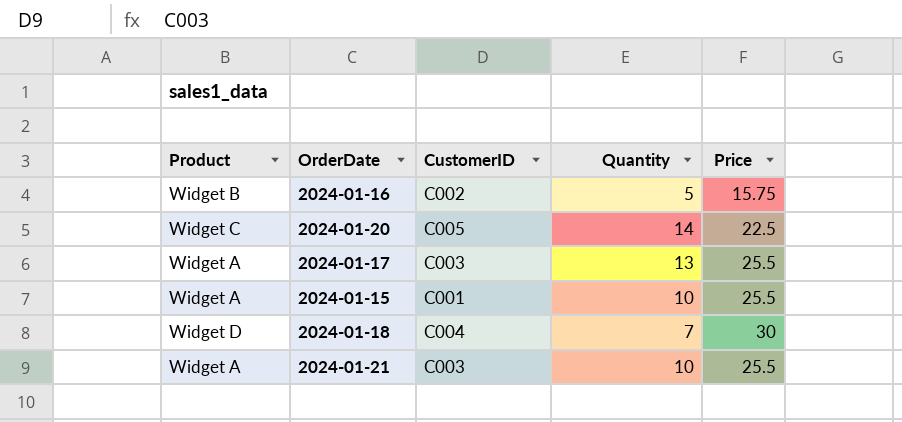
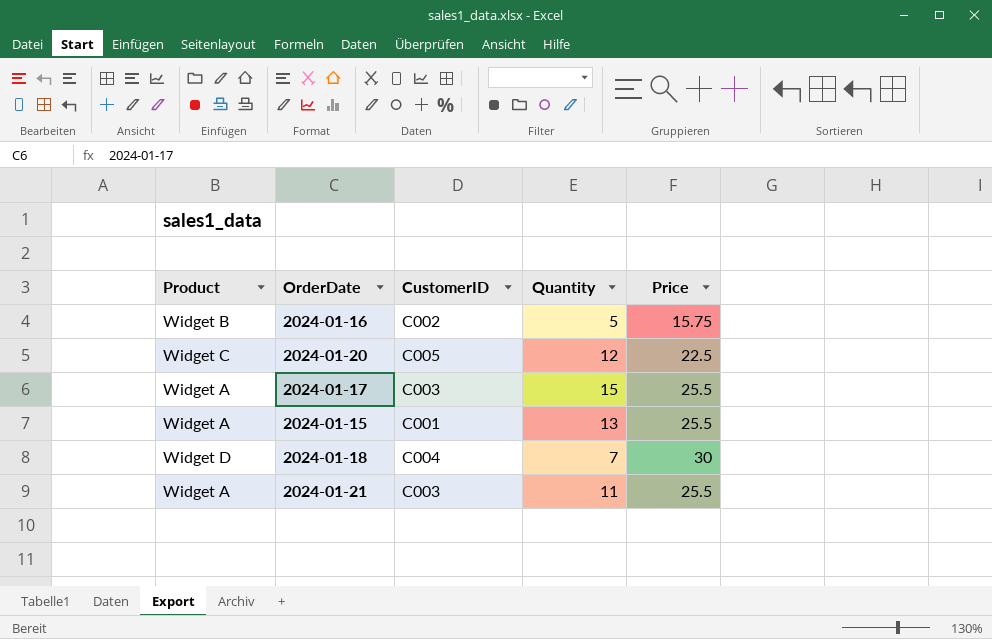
2024-01-20 | Quantity: 14 -> 12
2024-01-17 | Quantity: 13 -> 15
2024-01-15 | Quantity: 10 -> 13
2024-01-21 | Quantity: 10 -> 11

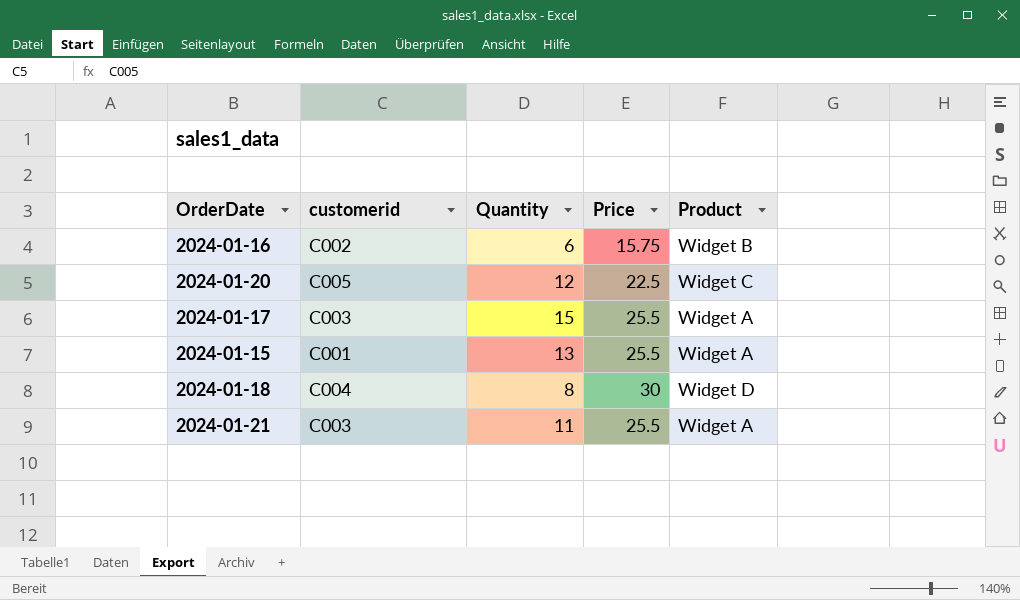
column name: CustomerID -> customerid
column Product | position: 1 -> 5
2024-01-16 | Quantity: 5 -> 6
2024-01-18 | Quantity: 7 -> 8

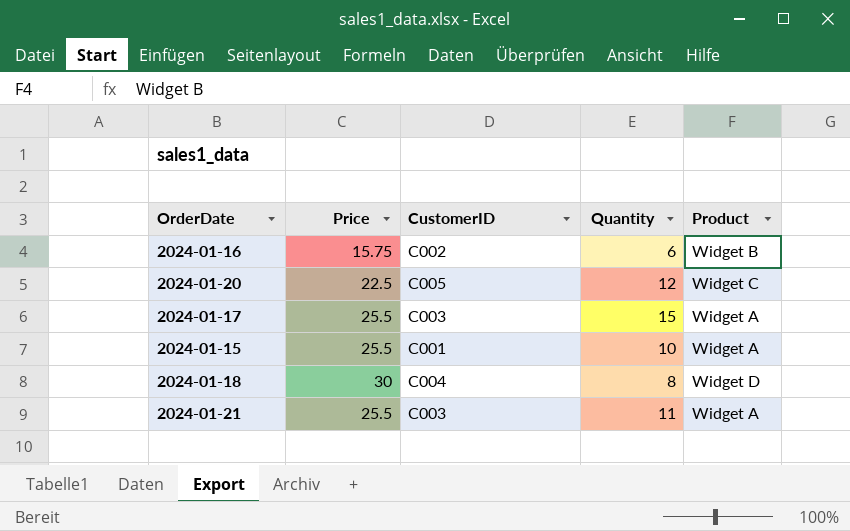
column Price | position: 4 -> 2
column name: customerid -> CustomerID
2024-01-15 | Quantity: 13 -> 10

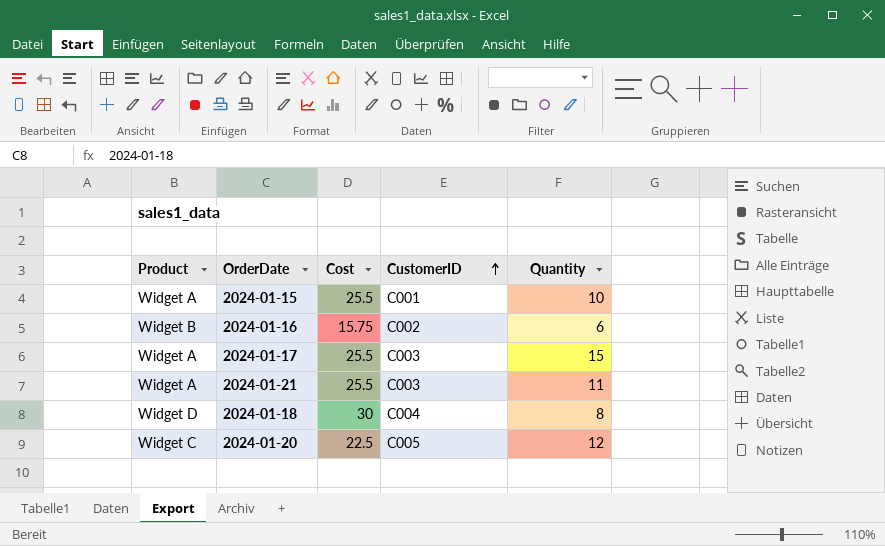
row order: none -> CustomerID ascending
column Product | position: 5 -> 1
column name: Price -> Cost

